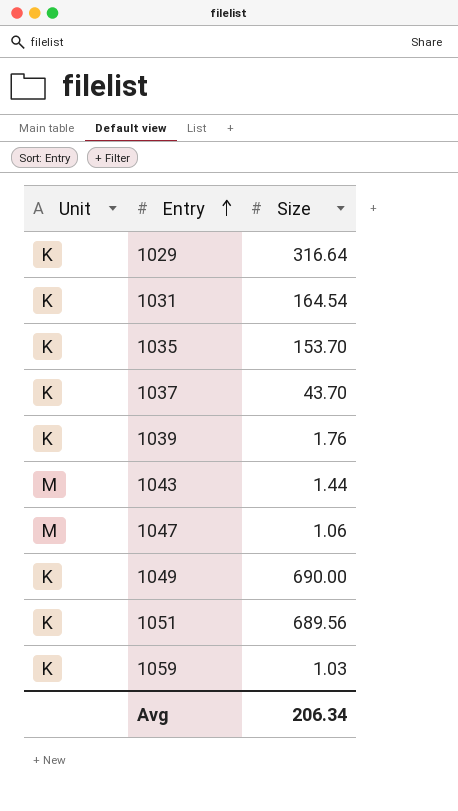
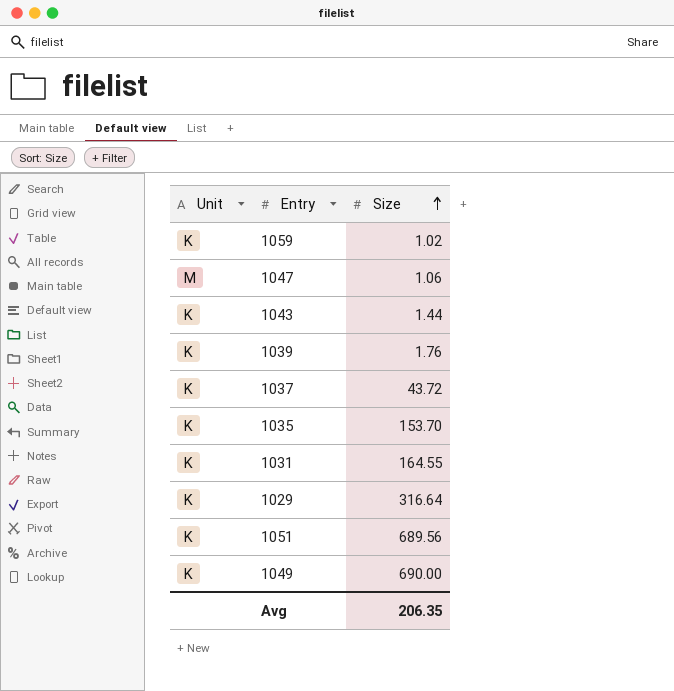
row order: Entry ascending -> Size ascending
1059 | Size: 1.03 -> 1.02
1043 | Unit: M -> K
1037 | Size: 43.70 -> 43.72
1031 | Size: 164.54 -> 164.55
Avg | Size: 206.34 -> 206.35

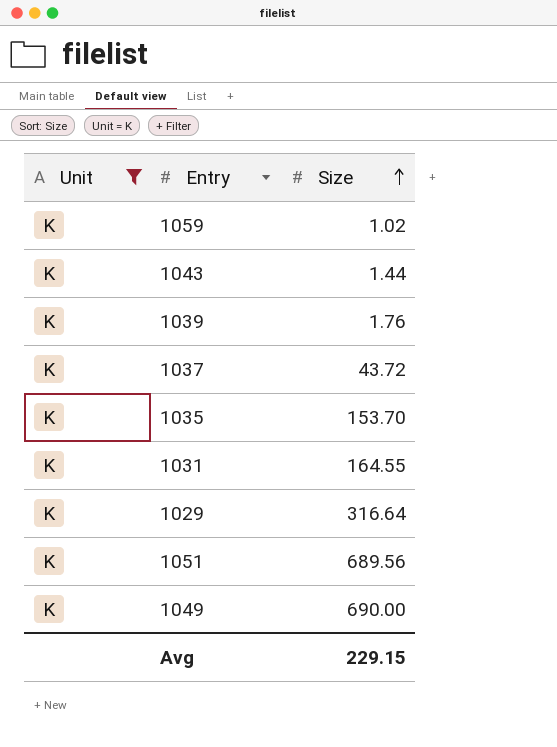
filter: none -> Unit = K
Avg | Size: 206.35 -> 229.15

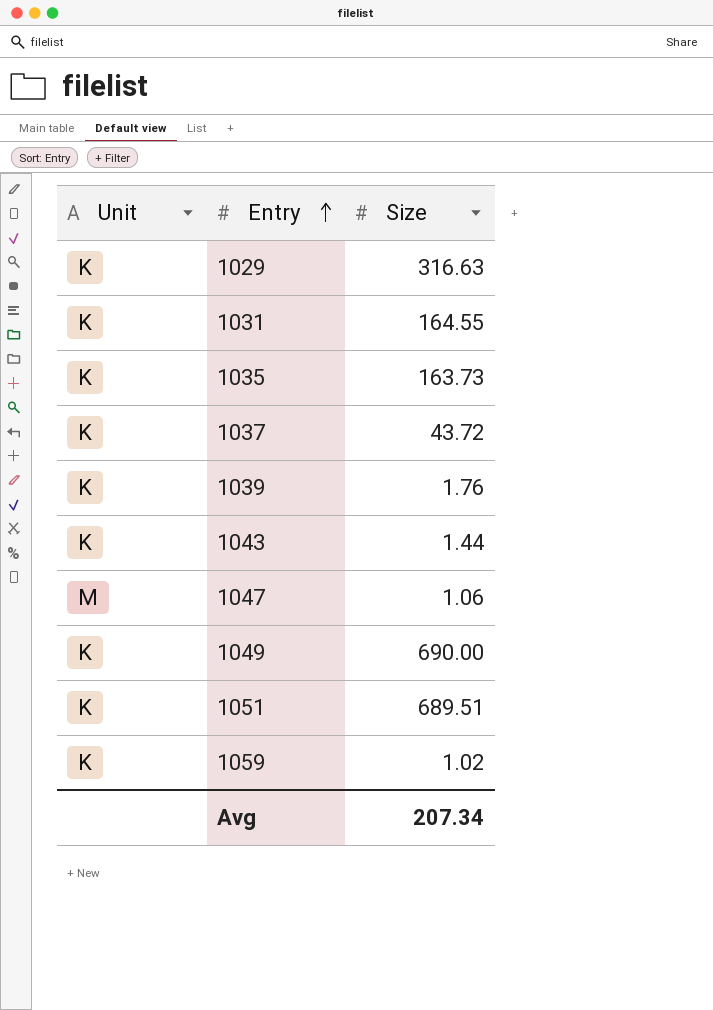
filter: Unit = K -> none
row order: Size ascending -> Entry ascending
1029 | Size: 316.64 -> 316.63
1035 | Size: 153.70 -> 163.73
1051 | Size: 689.56 -> 689.51
Avg | Size: 229.15 -> 207.34

